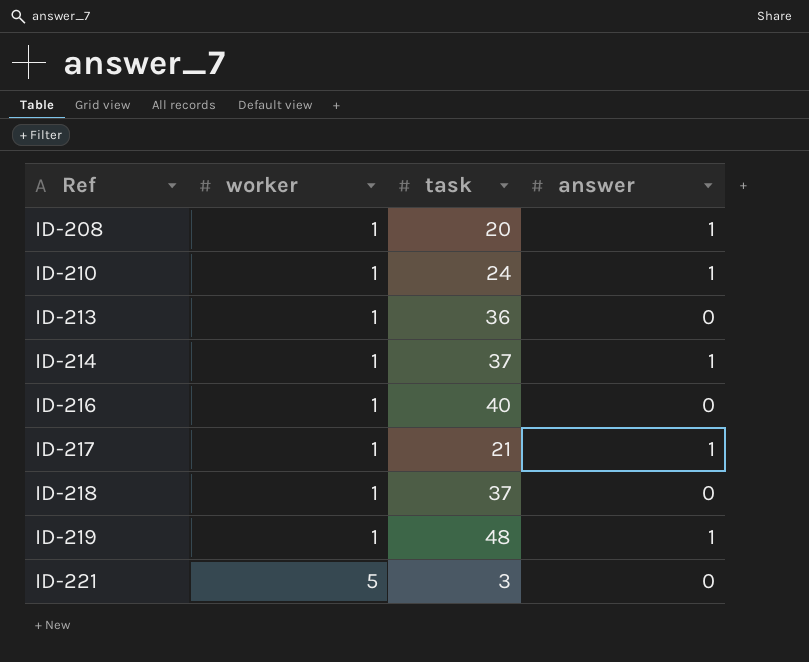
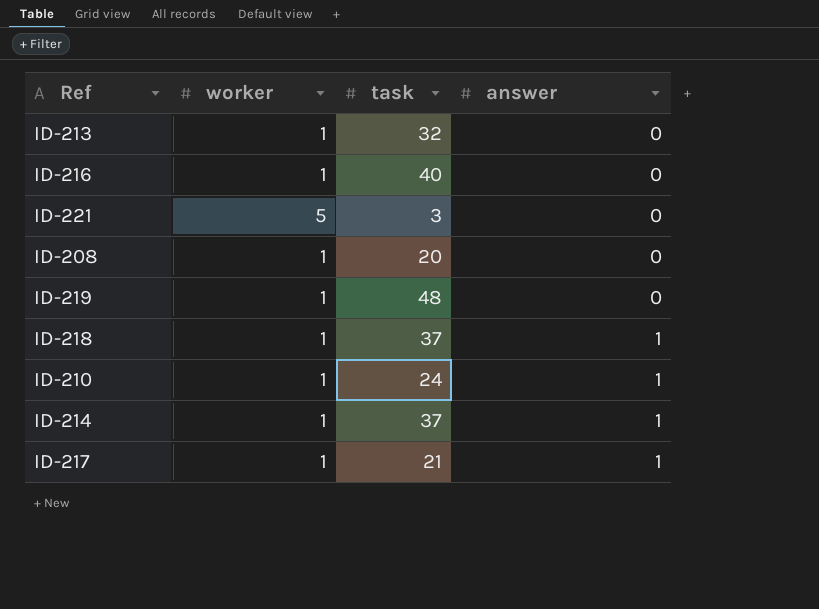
row order: Ref ascending -> answer ascending
ID-213 | task: 36 -> 32
ID-208 | answer: 1 -> 0
ID-219 | answer: 1 -> 0
ID-218 | answer: 0 -> 1

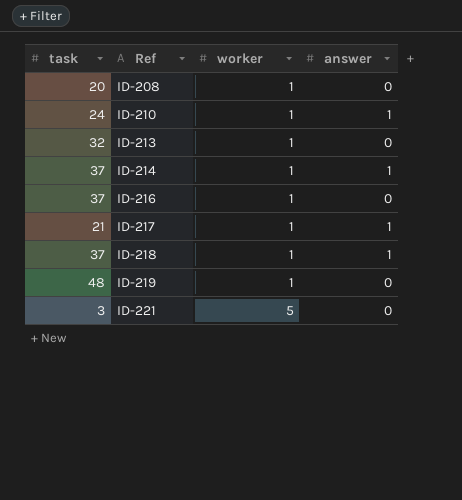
row order: answer ascending -> Ref ascending
column task | position: 3 -> 1
ID-216 | task: 40 -> 37

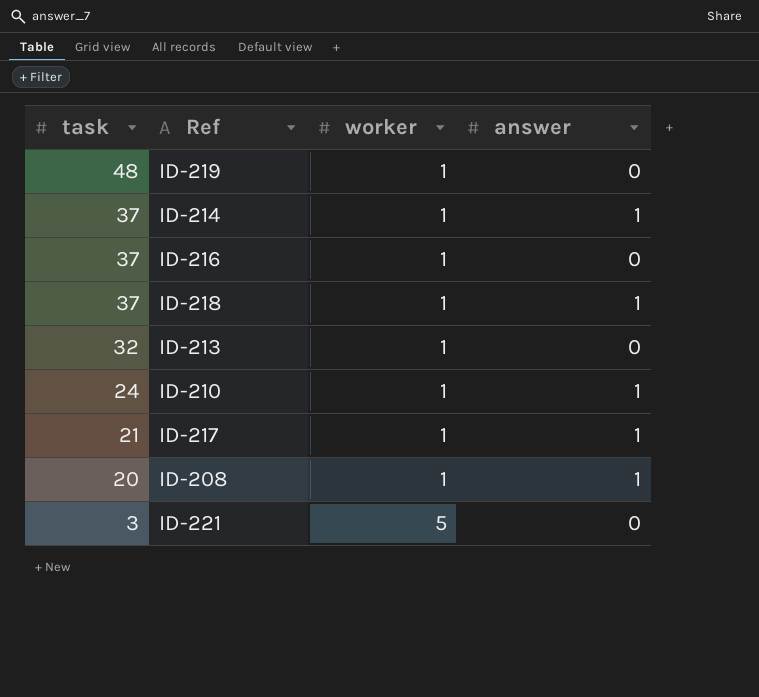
row order: Ref ascending -> task descending
ID-208 | answer: 0 -> 1

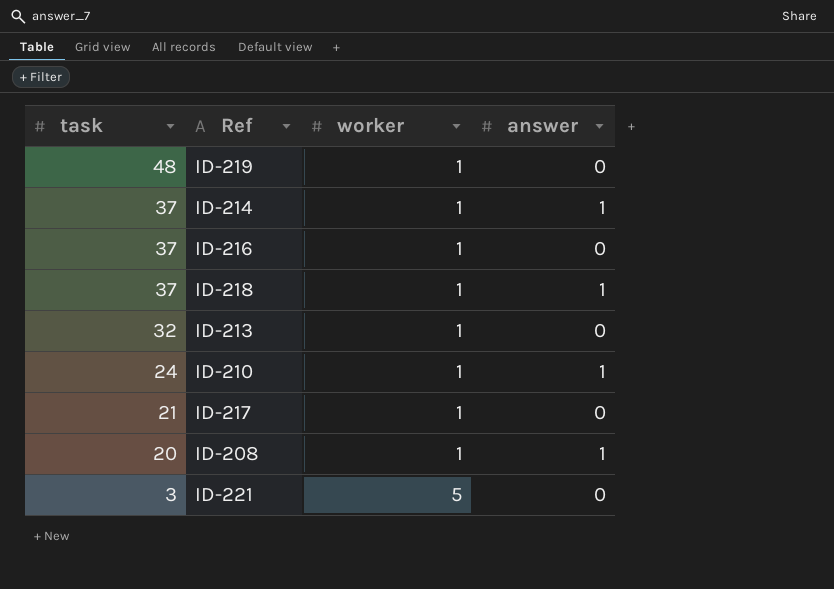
ID-217 | answer: 1 -> 0

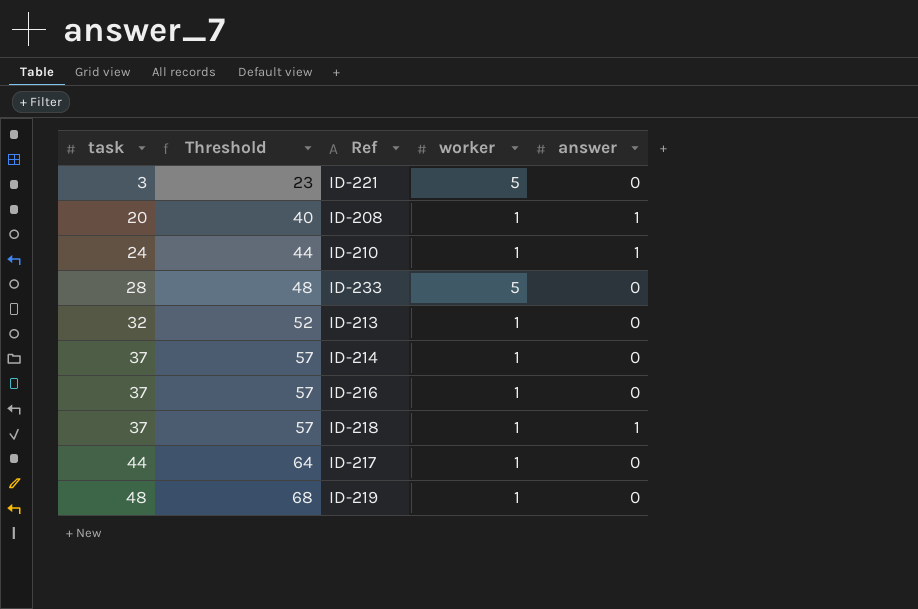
row order: task descending -> task ascending
column Threshold | formula: none -> [task] + 20
row ID-233: none -> 28 | 48 | 5 | 0
ID-214 | answer: 1 -> 0
ID-217 | task: 21 -> 44

